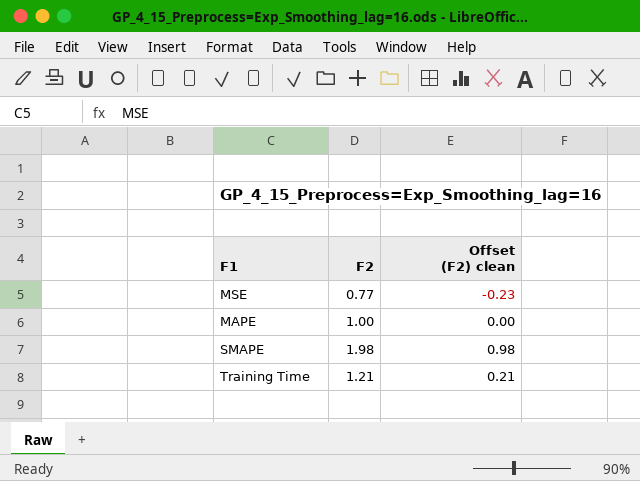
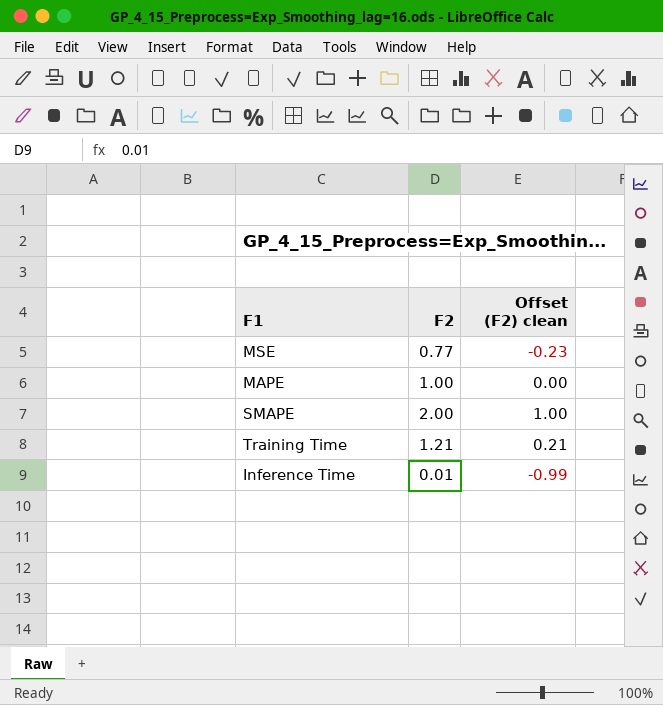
SMAPE | F2: 1.98 -> 2.00
SMAPE | Offset (F2) clean: 0.98 -> 1.00
row Inference Time: none -> 0.01 | -0.99

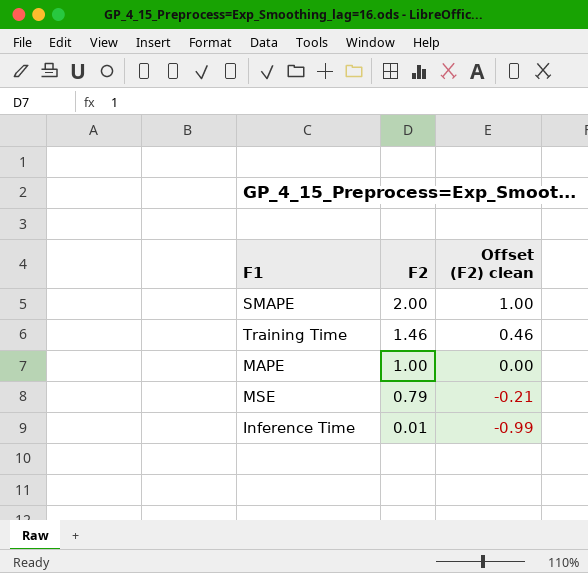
row order: none -> F2 descending
Training Time | F2: 1.21 -> 1.46
Training Time | Offset (F2) clean: 0.21 -> 0.46
MSE | F2: 0.77 -> 0.79
MSE | Offset (F2) clean: -0.23 -> -0.21

